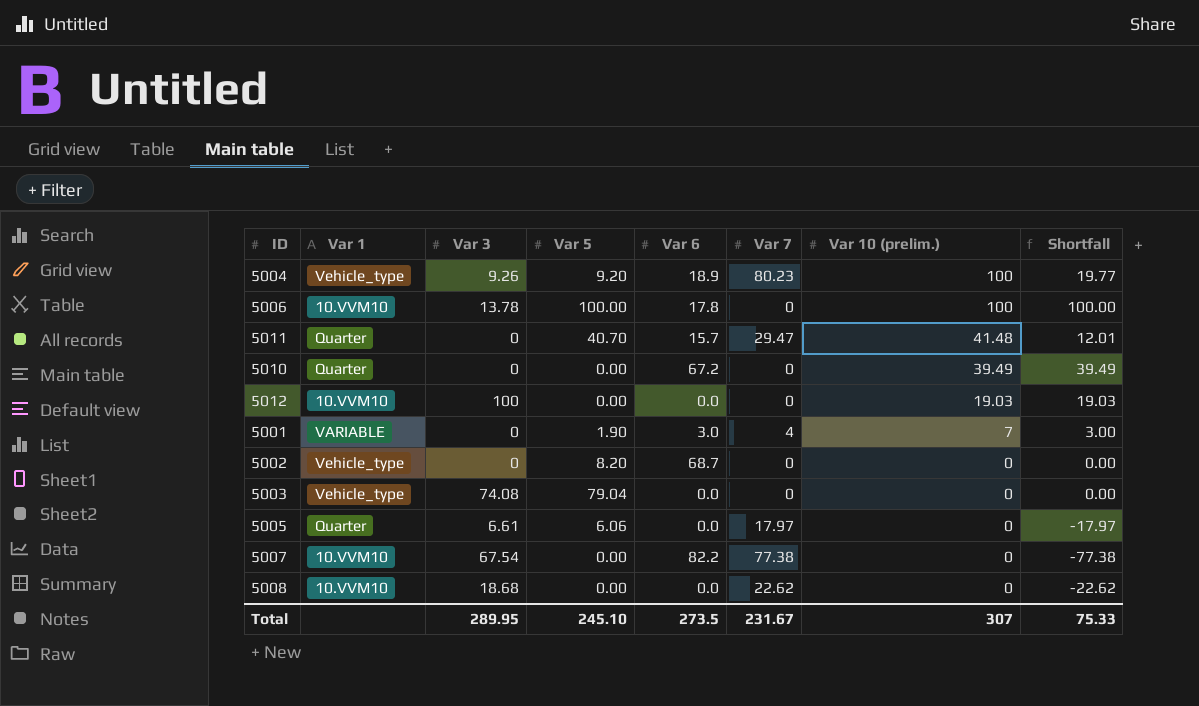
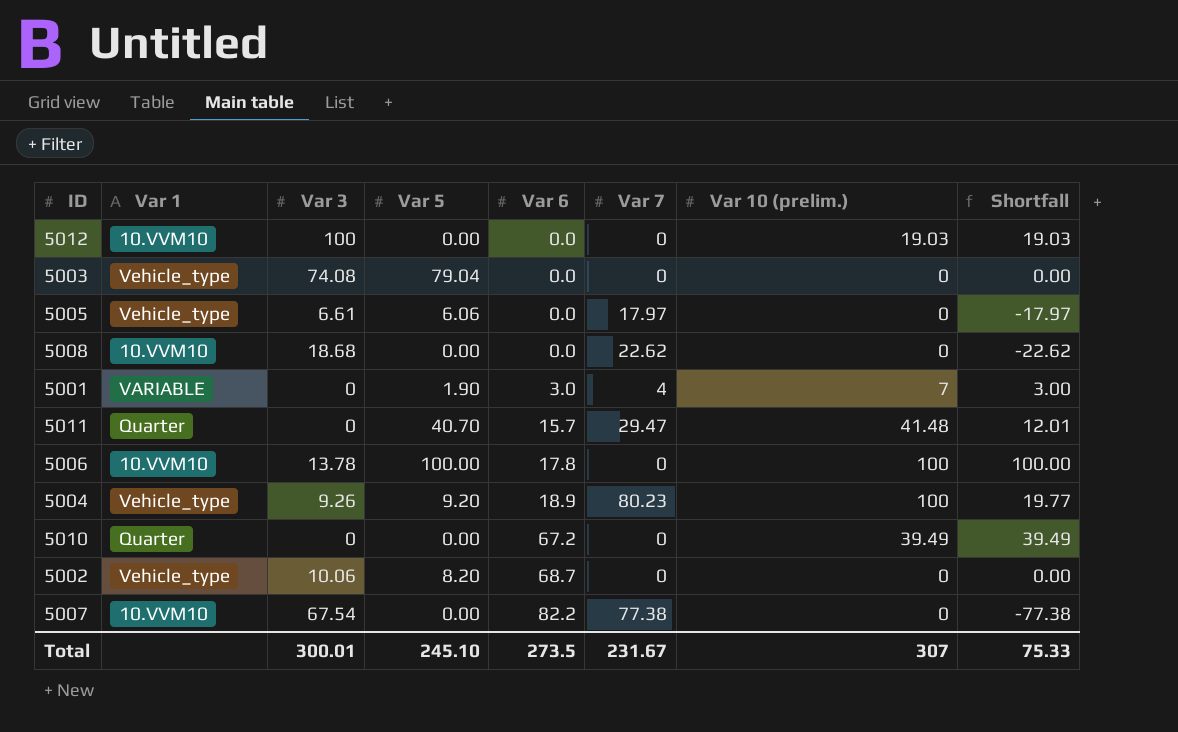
row order: Var 10 (prelim.) descending -> Var 6 ascending
5005 | Var 1: Quarter -> Vehicle_type
5002 | Var 3: 0 -> 10.06
Total | Var 3: 289.95 -> 300.01

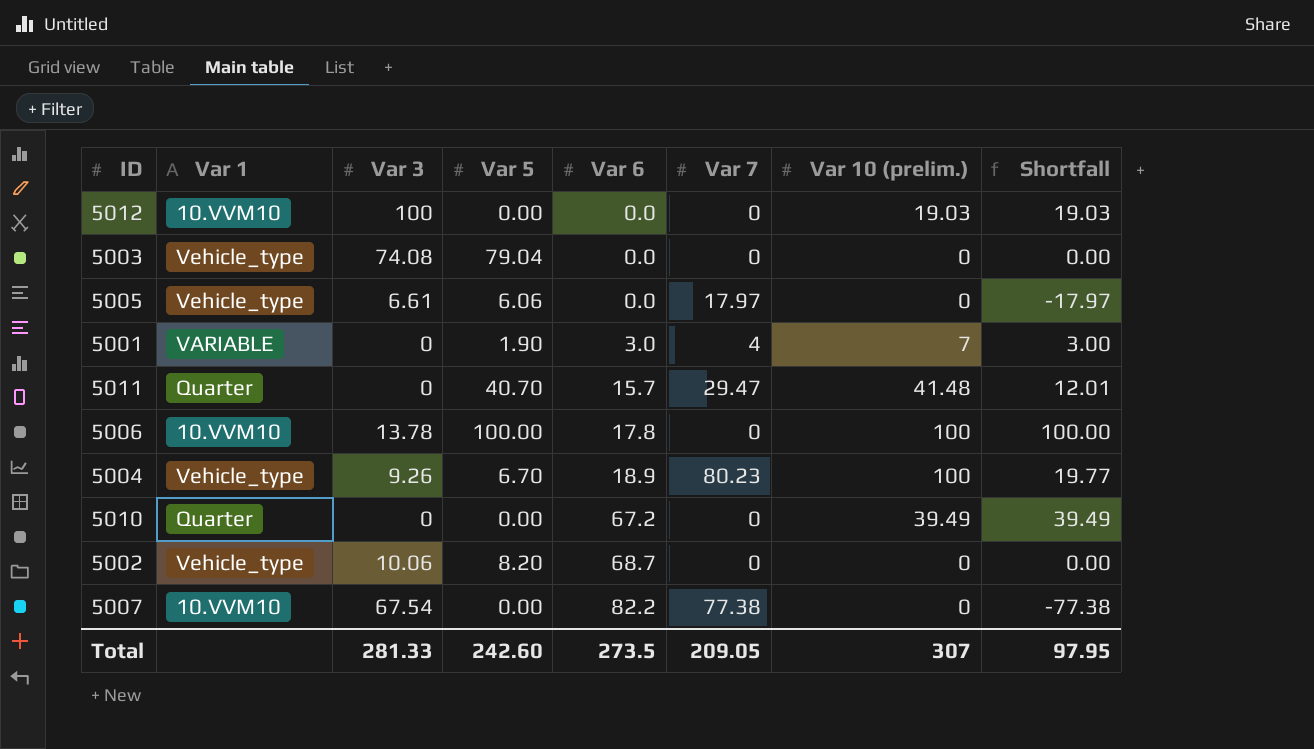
row 5008: 10.VVM10 | 18.68 | 0.00 | 0.0 | 22.62 | 0 | -22.62 -> none
5004 | Var 5: 9.20 -> 6.70
Total | Var 3: 300.01 -> 281.33
Total | Var 5: 245.10 -> 242.60
Total | Var 7: 231.67 -> 209.05
Total | Shortfall: 75.33 -> 97.95

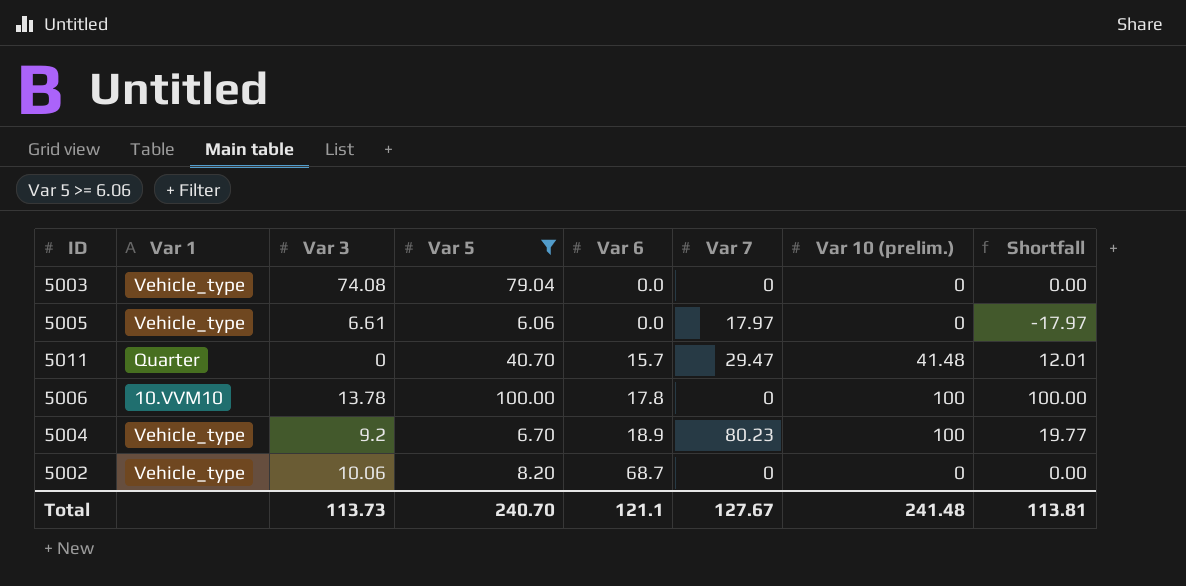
filter: none -> Var 5 >= 6.06
5004 | Var 3: 9.26 -> 9.2
Total | Var 3: 281.33 -> 113.73
Total | Var 5: 242.60 -> 240.70
Total | Var 6: 273.5 -> 121.1
Total | Var 7: 209.05 -> 127.67
Total | Var 10 (prelim.): 307 -> 241.48
Total | Shortfall: 97.95 -> 113.81

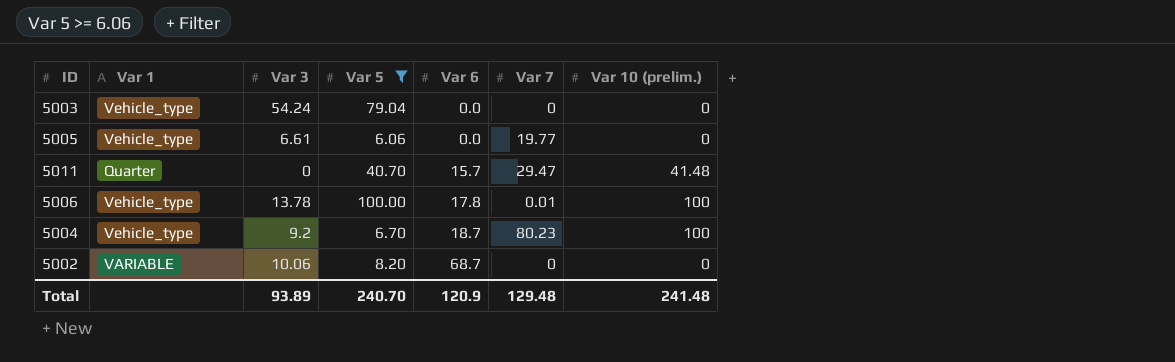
column Shortfall | formula: [Var 10 (prelim.)] - [Var 7] -> none
5003 | Var 3: 74.08 -> 54.24
5005 | Var 7: 17.97 -> 19.77
5006 | Var 1: 10.VVM10 -> Vehicle_type
5006 | Var 7: 0 -> 0.01
5004 | Var 6: 18.9 -> 18.7
5002 | Var 1: Vehicle_type -> VARIABLE
Total | Var 3: 113.73 -> 93.89
Total | Var 6: 121.1 -> 120.9
Total | Var 7: 127.67 -> 129.48

